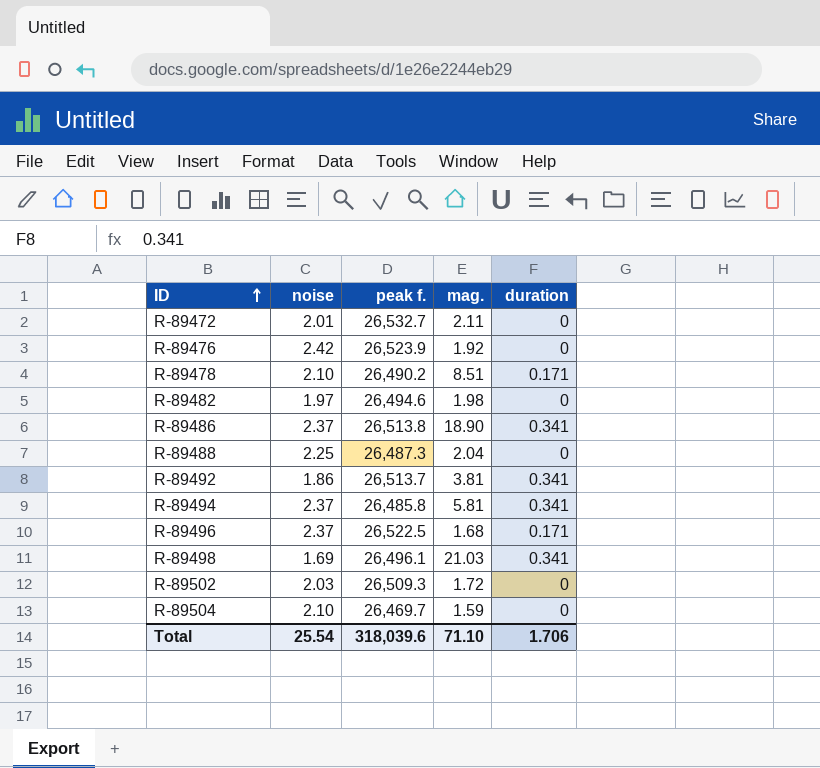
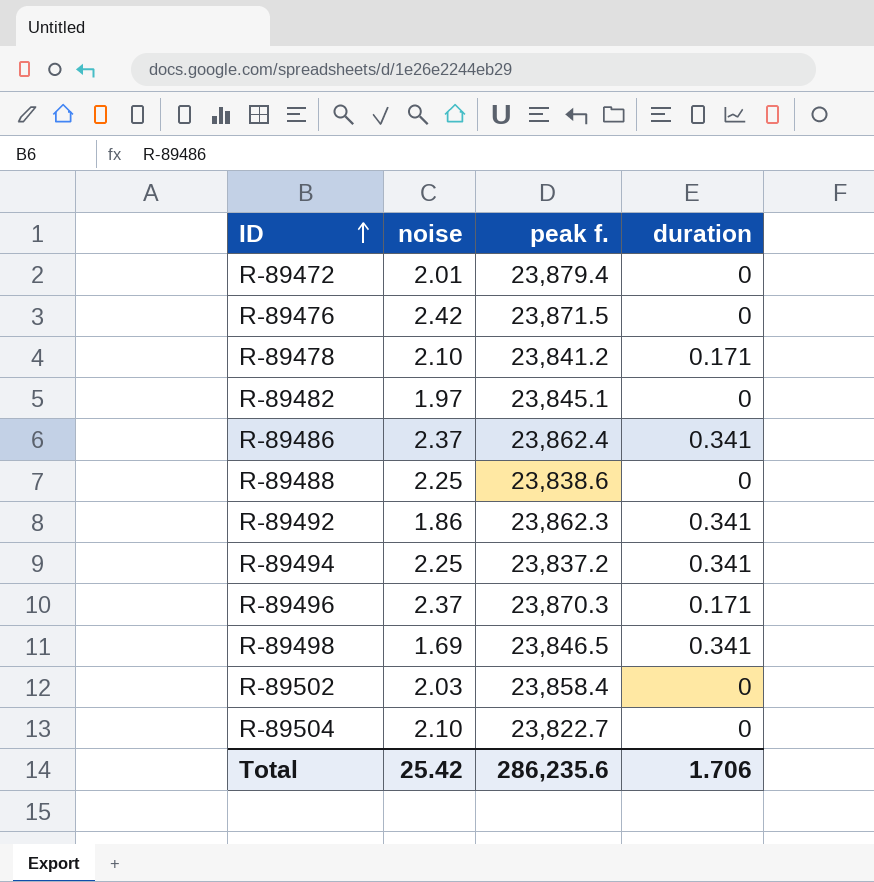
column mag. | position: 4 -> none
R-89472 | peak f.: 26,532.7 -> 23,879.4
R-89476 | peak f.: 26,523.9 -> 23,871.5
R-89478 | peak f.: 26,490.2 -> 23,841.2
R-89482 | peak f.: 26,494.6 -> 23,845.1
R-89486 | peak f.: 26,513.8 -> 23,862.4
R-89488 | peak f.: 26,487.3 -> 23,838.6
R-89492 | peak f.: 26,513.7 -> 23,862.3
R-89494 | noise: 2.37 -> 2.25
R-89494 | peak f.: 26,485.8 -> 23,837.2
R-89496 | peak f.: 26,522.5 -> 23,870.3
R-89498 | peak f.: 26,496.1 -> 23,846.5
R-89502 | peak f.: 26,509.3 -> 23,858.4
R-89504 | peak f.: 26,469.7 -> 23,822.7
Total | noise: 25.54 -> 25.42
Total | peak f.: 318,039.6 -> 286,235.6

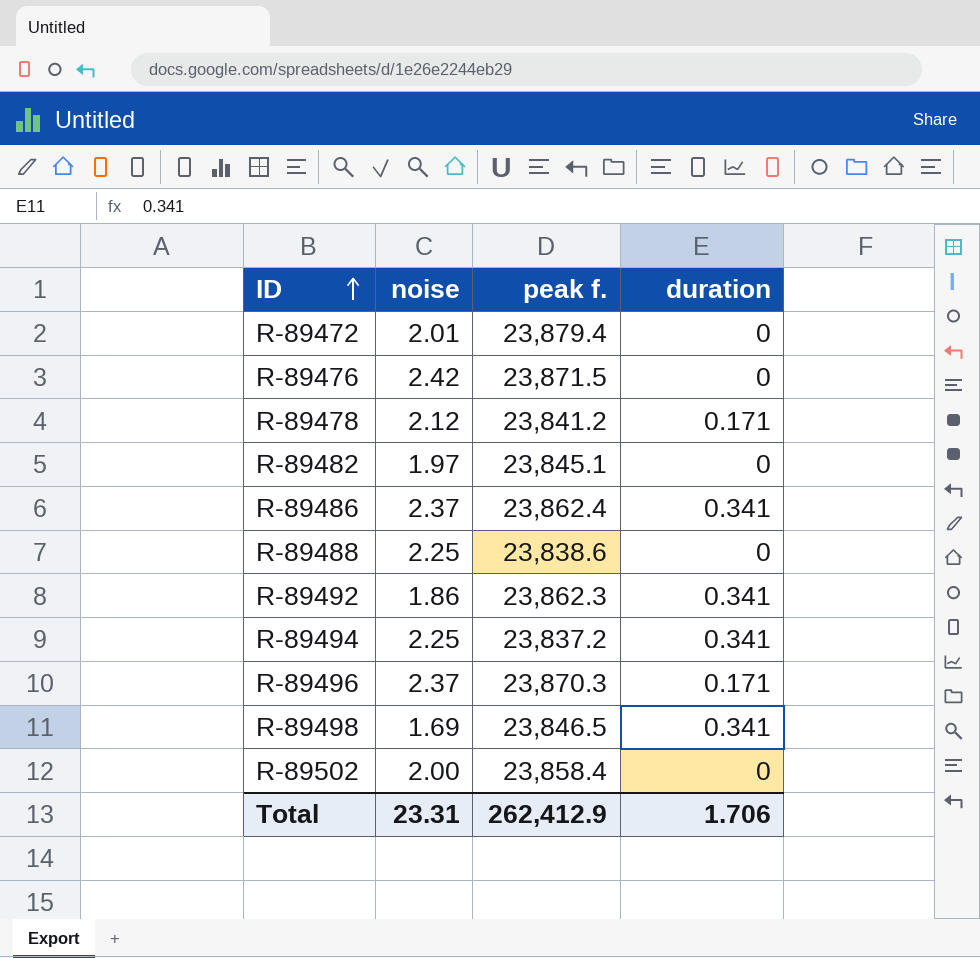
row R-89504: 2.10 | 23,822.7 | 0 -> none
R-89478 | noise: 2.10 -> 2.12
R-89502 | noise: 2.03 -> 2.00
Total | noise: 25.42 -> 23.31
Total | peak f.: 286,235.6 -> 262,412.9

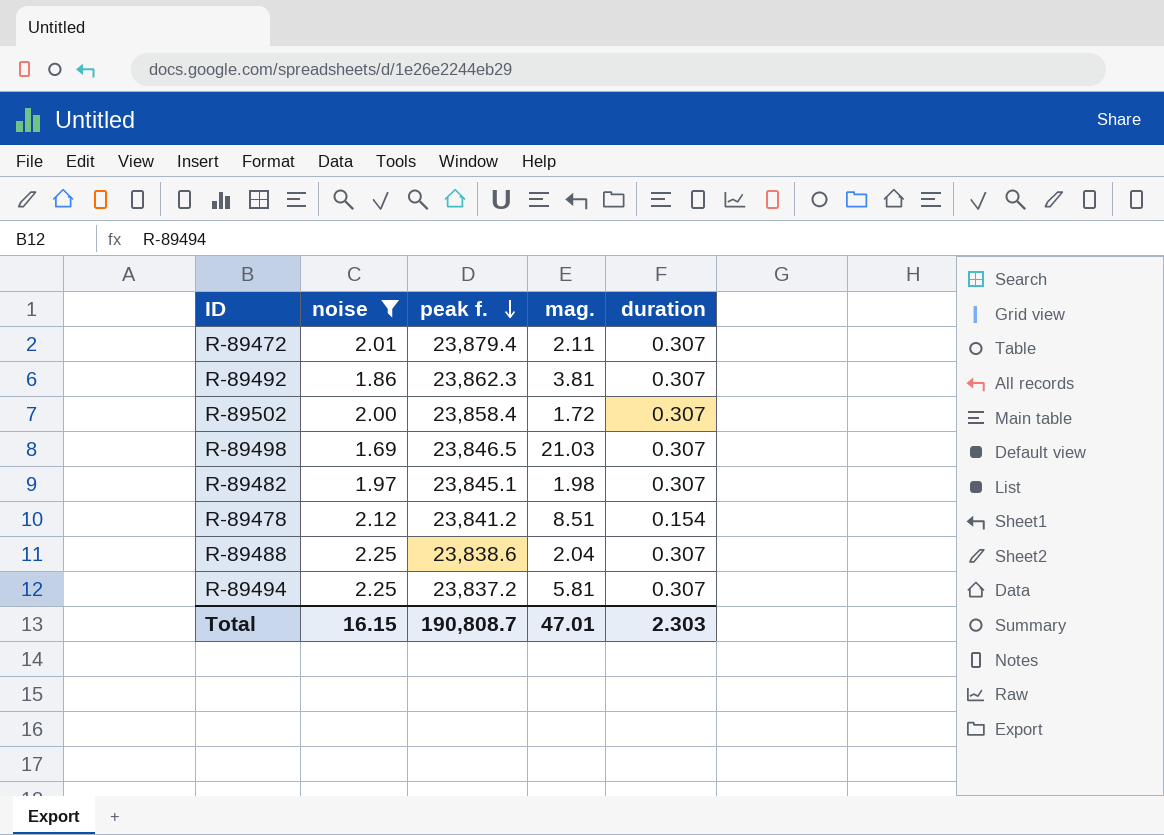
filter: none -> noise <= 2.25
row order: ID ascending -> peak f. descending
column mag. | position: none -> 4
R-89472 | duration: 0 -> 0.307
R-89492 | duration: 0.341 -> 0.307
R-89502 | duration: 0 -> 0.307
R-89498 | duration: 0.341 -> 0.307
R-89482 | duration: 0 -> 0.307
R-89478 | duration: 0.171 -> 0.154
R-89488 | duration: 0 -> 0.307
R-89494 | duration: 0.341 -> 0.307
Total | noise: 23.31 -> 16.15
Total | peak f.: 262,412.9 -> 190,808.7
Total | duration: 1.706 -> 2.303

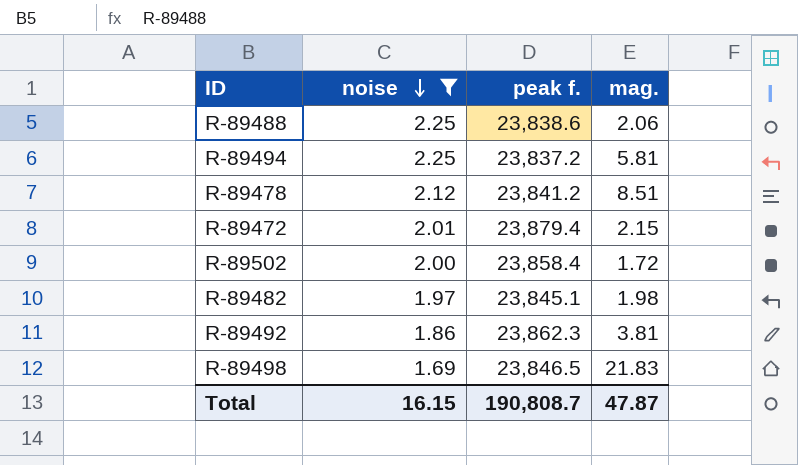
row order: peak f. descending -> noise descending
column duration | position: 5 -> none
R-89488 | mag.: 2.04 -> 2.06
R-89472 | mag.: 2.11 -> 2.15
R-89498 | mag.: 21.03 -> 21.83
Total | mag.: 47.01 -> 47.87

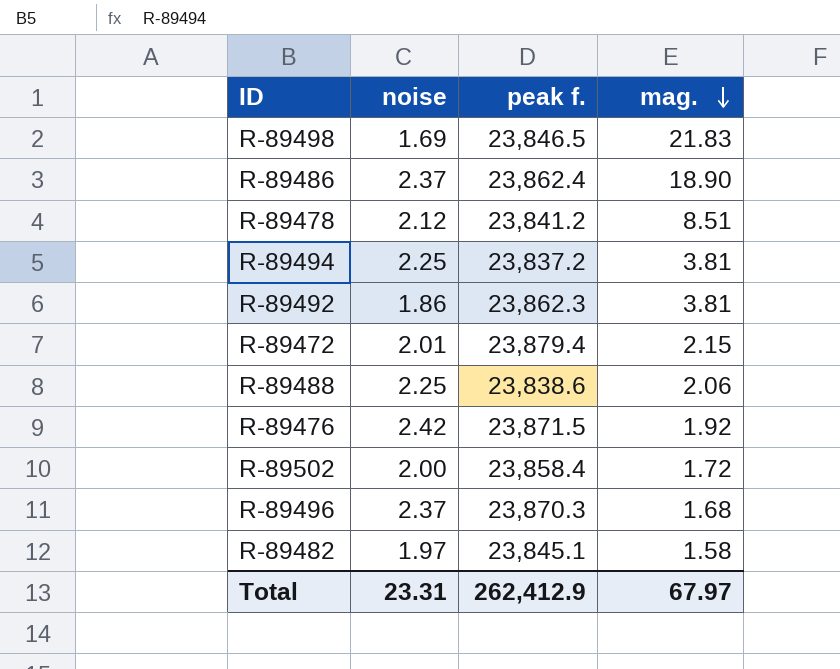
filter: noise <= 2.25 -> none
row order: noise descending -> mag. descending
R-89494 | mag.: 5.81 -> 3.81
R-89482 | mag.: 1.98 -> 1.58
Total | noise: 16.15 -> 23.31
Total | peak f.: 190,808.7 -> 262,412.9
Total | mag.: 47.87 -> 67.97

